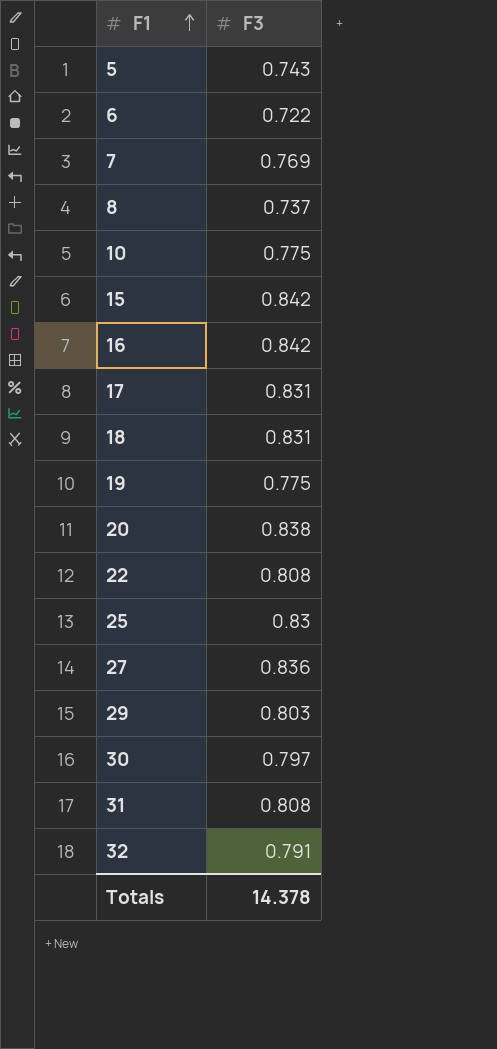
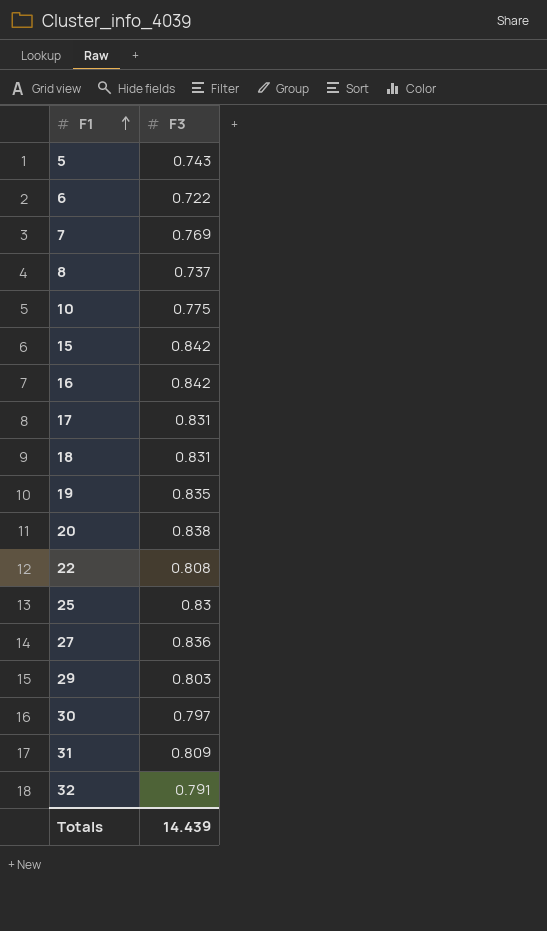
19 | F3: 0.775 -> 0.835
31 | F3: 0.808 -> 0.809
Totals | F3: 14.378 -> 14.439

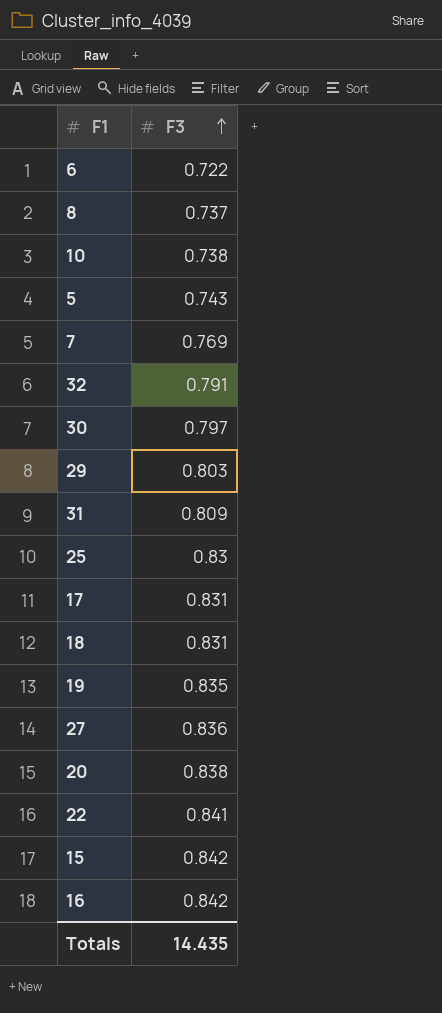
row order: F1 ascending -> F3 ascending
10 | F3: 0.775 -> 0.738
22 | F3: 0.808 -> 0.841
Totals | F3: 14.439 -> 14.435

